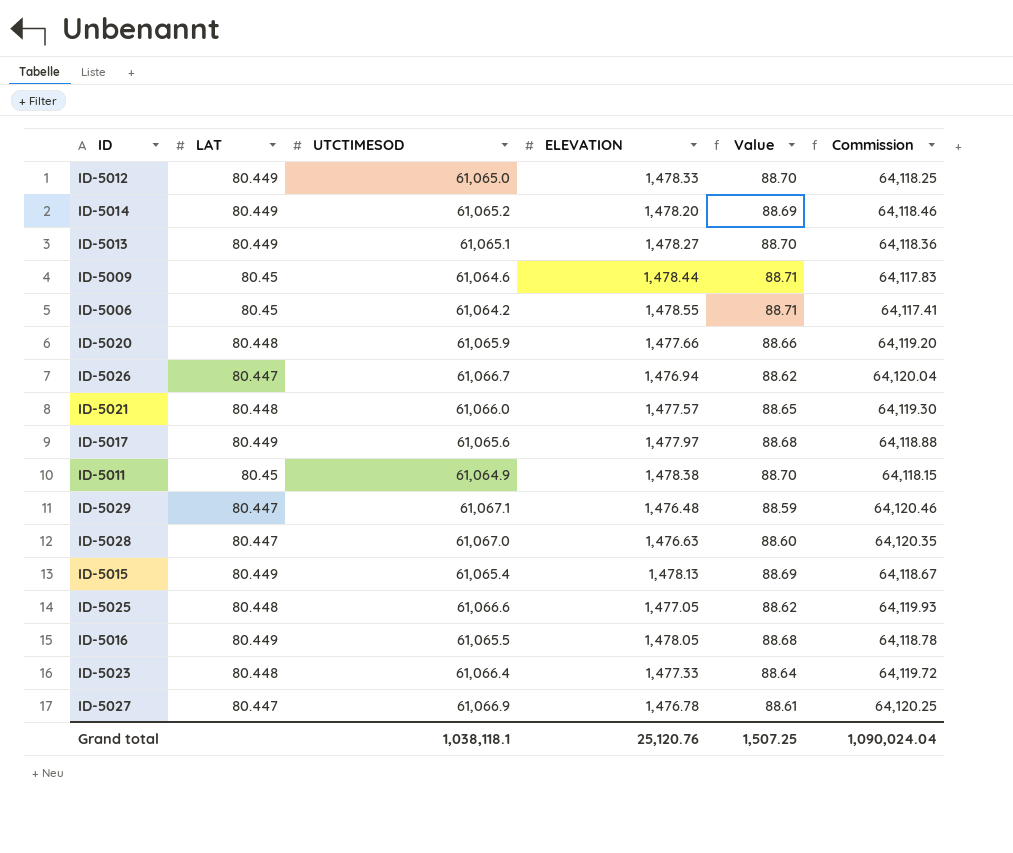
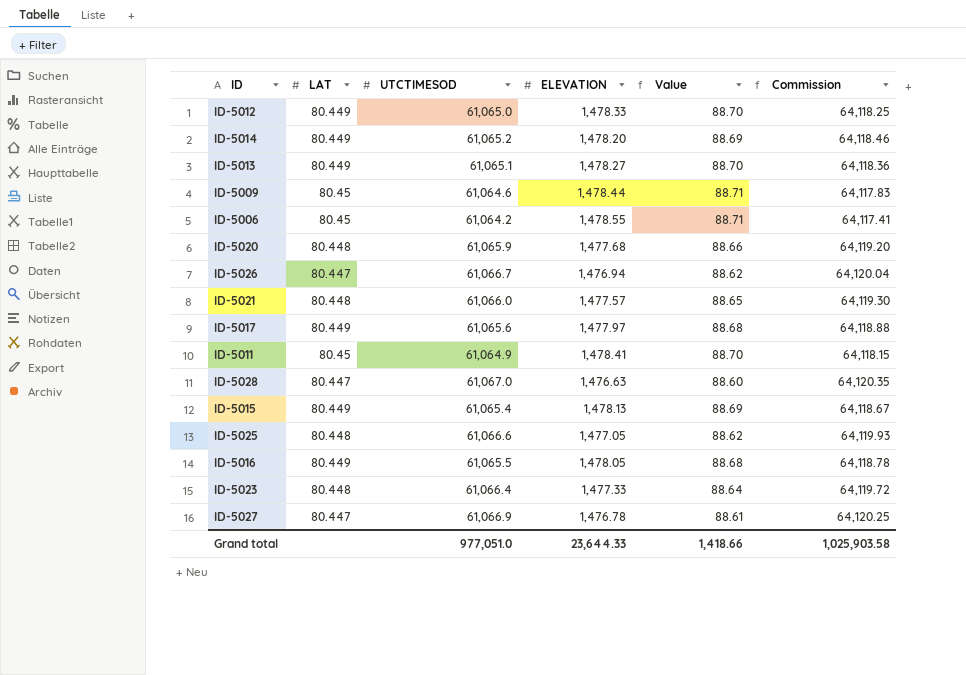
row ID-5029: 80.447 | 61,067.1 | 1,476.48 | 88.59 | 64,120.46 -> none
ID-5020 | ELEVATION: 1,477.66 -> 1,477.68
ID-5011 | ELEVATION: 1,478.38 -> 1,478.41
Grand total | UTCTIMESOD: 1,038,118.1 -> 977,051.0
Grand total | ELEVATION: 25,120.76 -> 23,644.33
Grand total | Value: 1,507.25 -> 1,418.66
Grand total | Commission: 1,090,024.04 -> 1,025,903.58

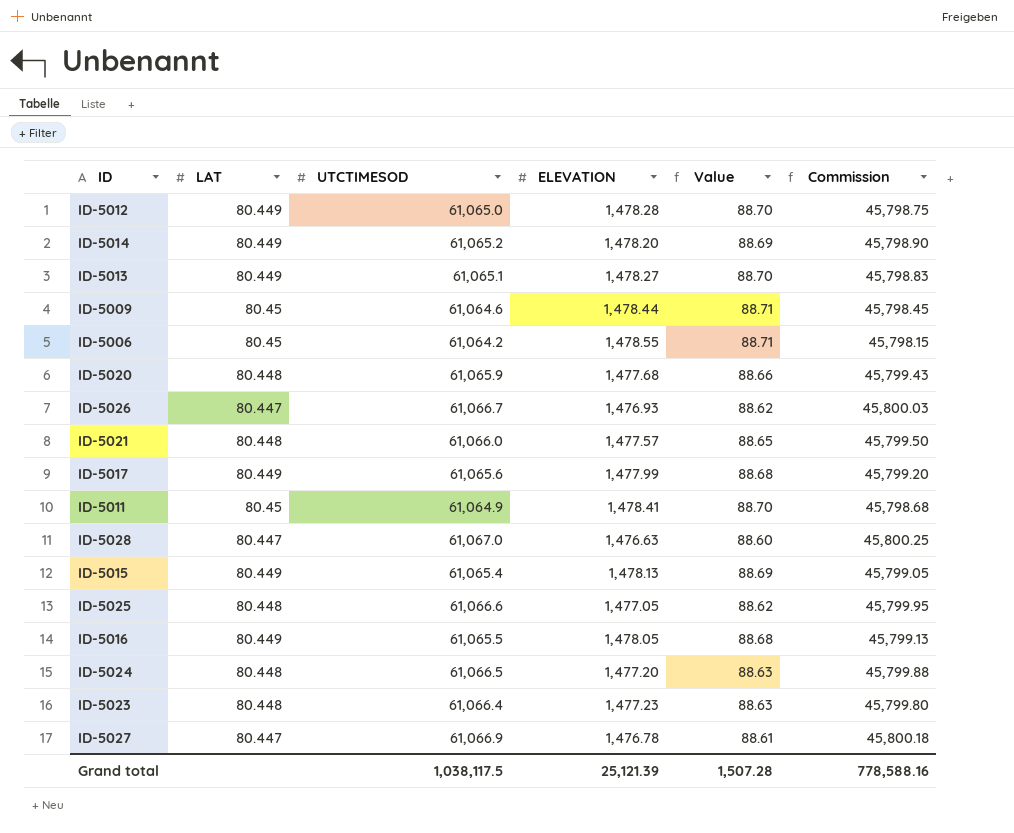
column Commission | formula: [UTCTIMESOD] * 1.05 -> [UTCTIMESOD] * 0.75
ID-5012 | ELEVATION: 1,478.33 -> 1,478.28
ID-5026 | ELEVATION: 1,476.94 -> 1,476.93
ID-5017 | ELEVATION: 1,477.97 -> 1,477.99
row ID-5024: none -> 80.448 | 61,066.5 | 1,477.20 | 88.63 | 45,799.88
ID-5023 | ELEVATION: 1,477.33 -> 1,477.23
ID-5023 | Value: 88.64 -> 88.63
Grand total | UTCTIMESOD: 977,051.0 -> 1,038,117.5
Grand total | ELEVATION: 23,644.33 -> 25,121.39
Grand total | Value: 1,418.66 -> 1,507.28
Grand total | Commission: 1,025,903.58 -> 778,588.16

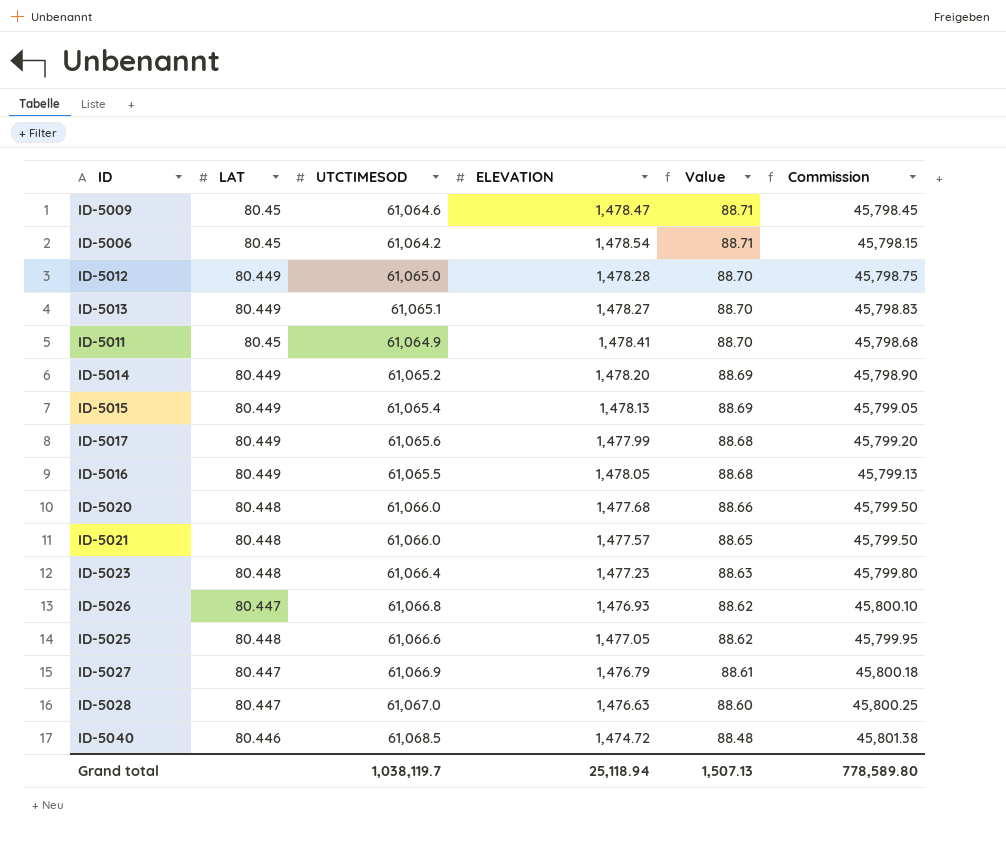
row order: none -> Value descending
row ID-5024: 80.448 | 61,066.5 | 1,477.20 | 88.63 | 45,799.88 -> none
ID-5009 | ELEVATION: 1,478.44 -> 1,478.47
ID-5006 | ELEVATION: 1,478.55 -> 1,478.54
ID-5020 | UTCTIMESOD: 61,065.9 -> 61,066.0
ID-5020 | Commission: 45,799.43 -> 45,799.50
ID-5026 | UTCTIMESOD: 61,066.7 -> 61,066.8
ID-5026 | Commission: 45,800.03 -> 45,800.10
ID-5027 | ELEVATION: 1,476.78 -> 1,476.79
row ID-5040: none -> 80.446 | 61,068.5 | 1,474.72 | 88.48 | 45,801.38
Grand total | UTCTIMESOD: 1,038,117.5 -> 1,038,119.7
Grand total | ELEVATION: 25,121.39 -> 25,118.94
Grand total | Value: 1,507.28 -> 1,507.13
Grand total | Commission: 778,588.16 -> 778,589.80

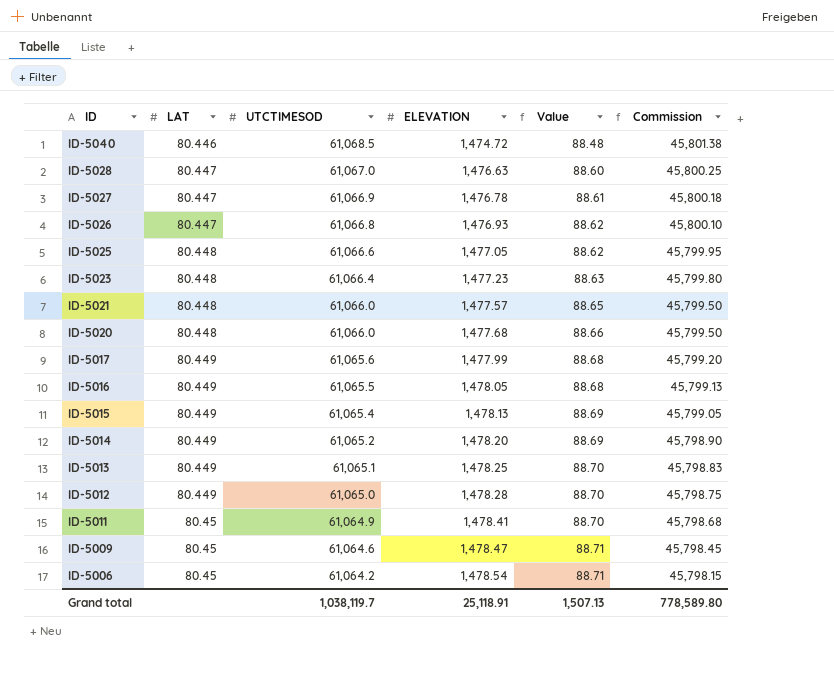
row order: Value descending -> ID descending
ID-5027 | ELEVATION: 1,476.79 -> 1,476.78
ID-5013 | ELEVATION: 1,478.27 -> 1,478.25
Grand total | ELEVATION: 25,118.94 -> 25,118.91

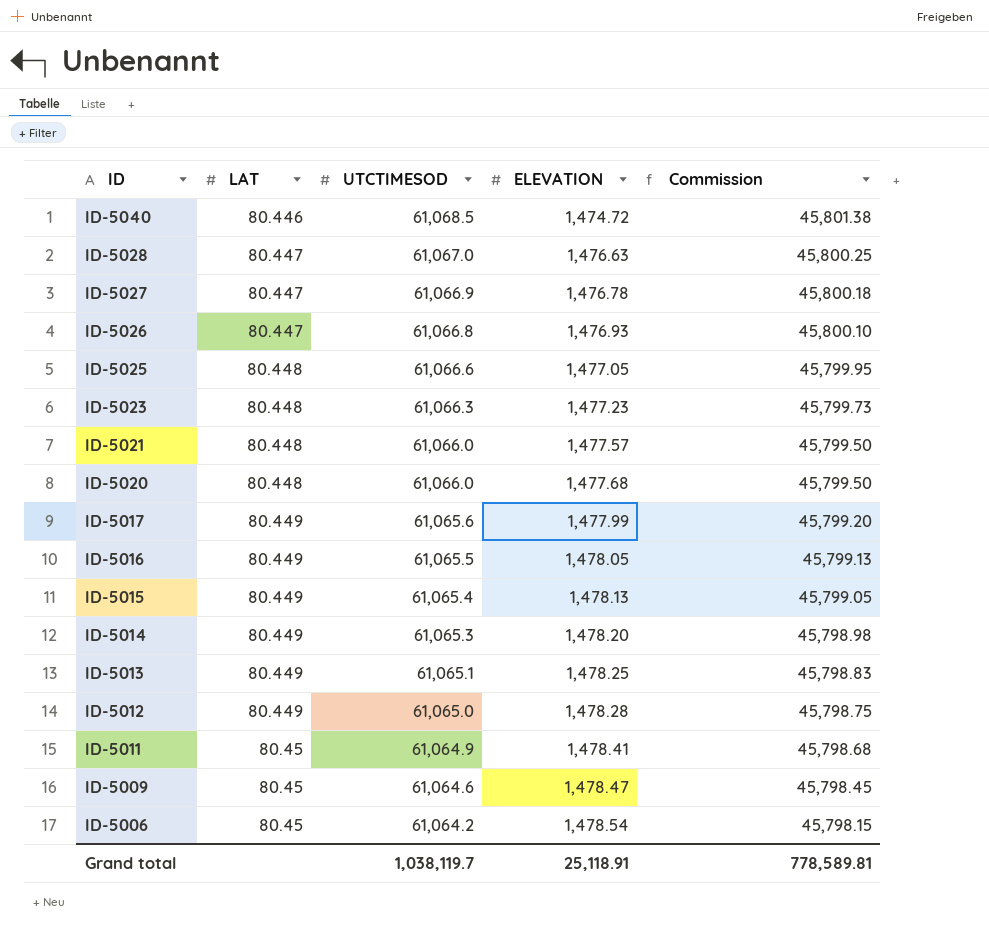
column Value | formula: [ELEVATION] * 0.06 -> none
ID-5023 | UTCTIMESOD: 61,066.4 -> 61,066.3
ID-5023 | Commission: 45,799.80 -> 45,799.73
ID-5014 | UTCTIMESOD: 61,065.2 -> 61,065.3
ID-5014 | Commission: 45,798.90 -> 45,798.98
Grand total | Commission: 778,589.80 -> 778,589.81

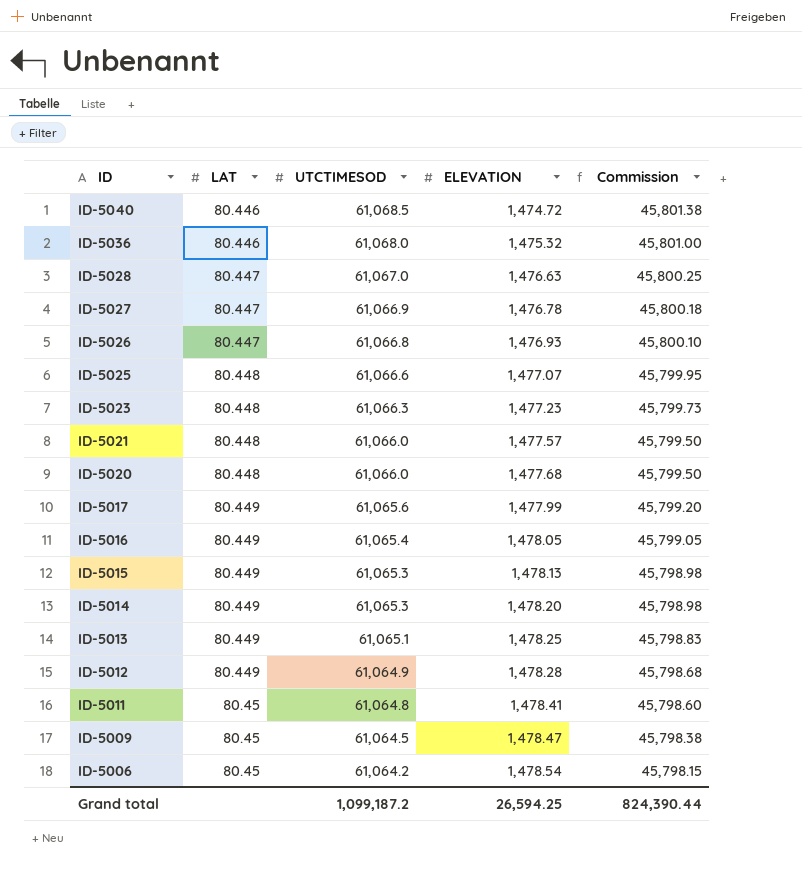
row ID-5036: none -> 80.446 | 61,068.0 | 1,475.32 | 45,801.00
ID-5025 | ELEVATION: 1,477.05 -> 1,477.07
ID-5016 | UTCTIMESOD: 61,065.5 -> 61,065.4
ID-5016 | Commission: 45,799.13 -> 45,799.05
ID-5015 | UTCTIMESOD: 61,065.4 -> 61,065.3
ID-5015 | Commission: 45,799.05 -> 45,798.98
ID-5012 | UTCTIMESOD: 61,065.0 -> 61,064.9
ID-5012 | Commission: 45,798.75 -> 45,798.68
ID-5011 | UTCTIMESOD: 61,064.9 -> 61,064.8
ID-5011 | Commission: 45,798.68 -> 45,798.60
ID-5009 | UTCTIMESOD: 61,064.6 -> 61,064.5
ID-5009 | Commission: 45,798.45 -> 45,798.38
Grand total | UTCTIMESOD: 1,038,119.7 -> 1,099,187.2
Grand total | ELEVATION: 25,118.91 -> 26,594.25
Grand total | Commission: 778,589.81 -> 824,390.44

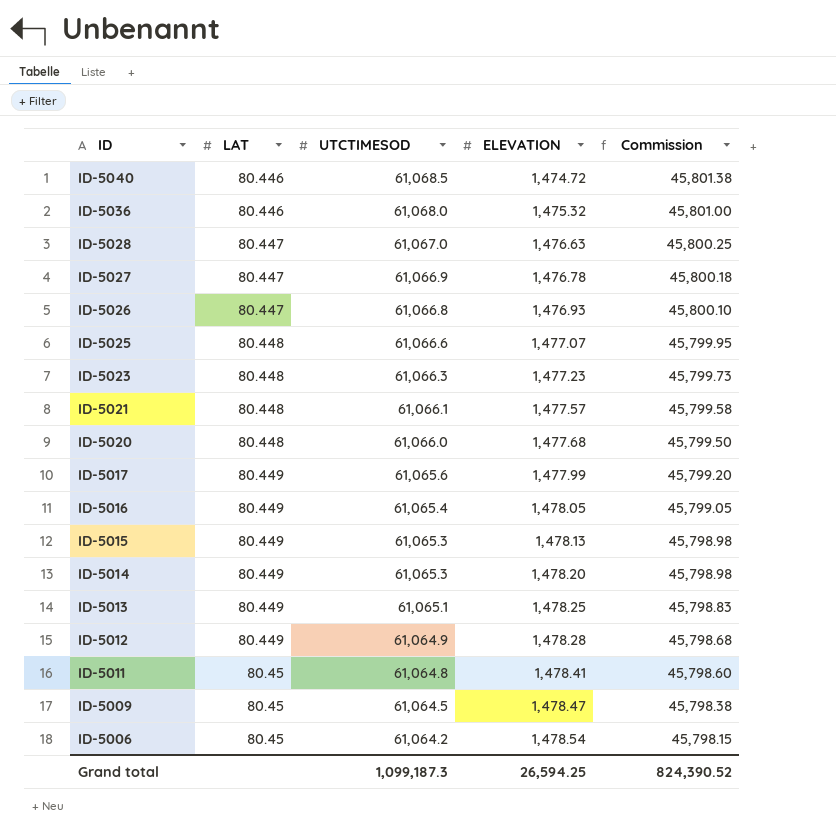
ID-5021 | UTCTIMESOD: 61,066.0 -> 61,066.1
ID-5021 | Commission: 45,799.50 -> 45,799.58
Grand total | UTCTIMESOD: 1,099,187.2 -> 1,099,187.3
Grand total | Commission: 824,390.44 -> 824,390.52

